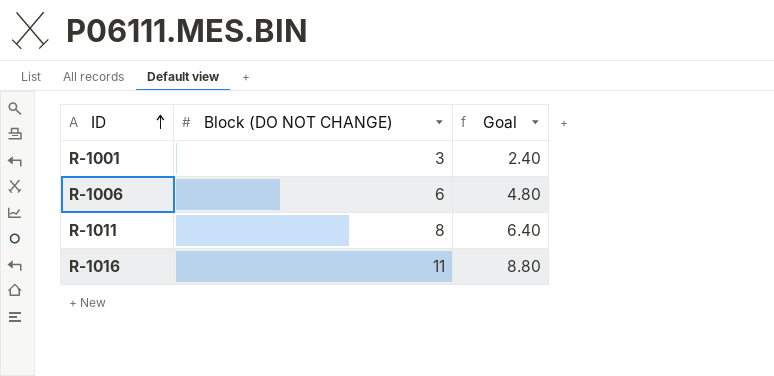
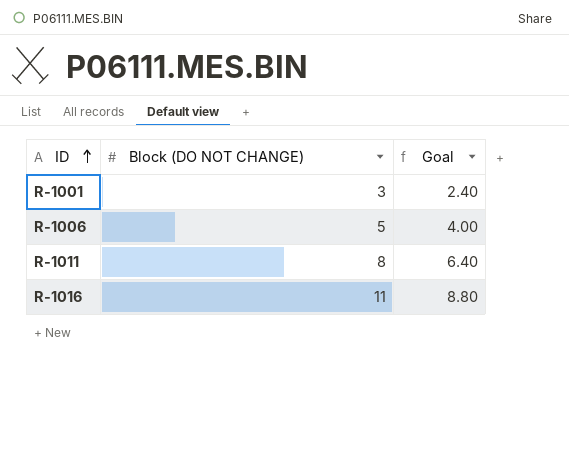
R-1006 | Block (DO NOT CHANGE): 6 -> 5
R-1006 | Goal: 4.80 -> 4.00

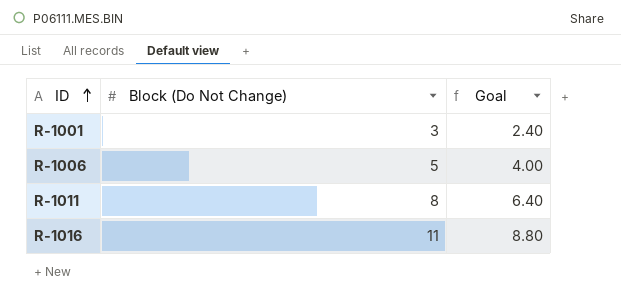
column name: Block (DO NOT CHANGE) -> Block (Do Not Change)

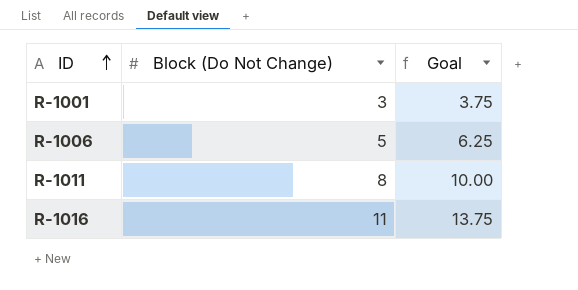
column Goal | formula: [Block (Do Not Change)] * 0.8 -> [Block (Do Not Change)] * 1.25

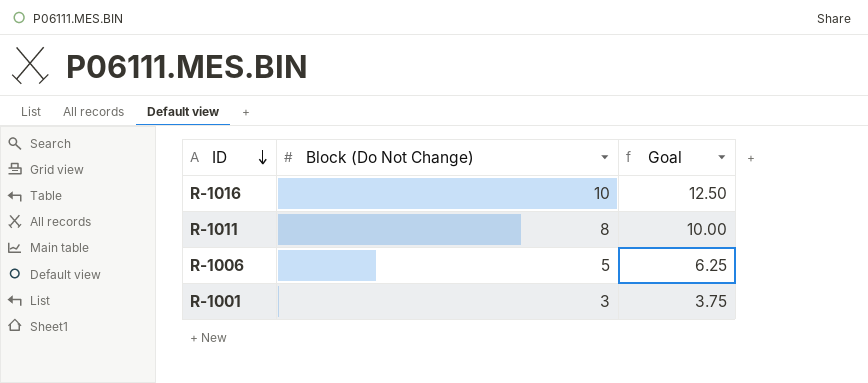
row order: ID ascending -> ID descending
R-1016 | Block (Do Not Change): 11 -> 10
R-1016 | Goal: 13.75 -> 12.50

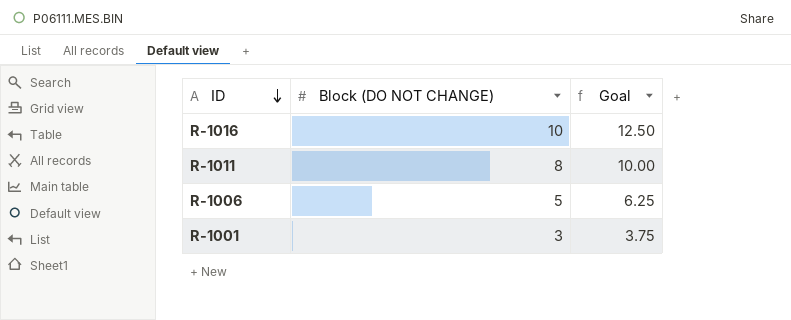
column name: Block (Do Not Change) -> Block (DO NOT CHANGE)

